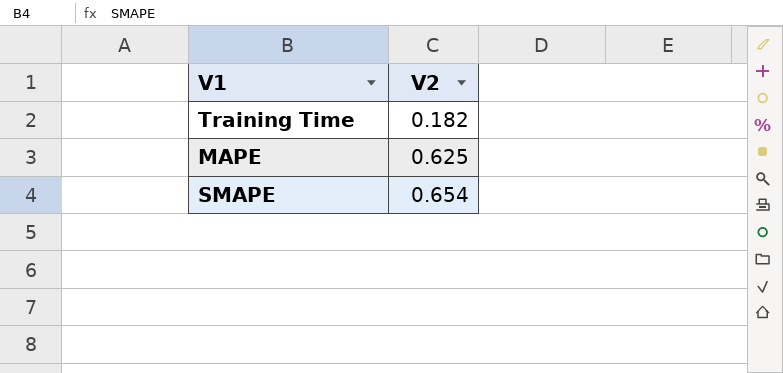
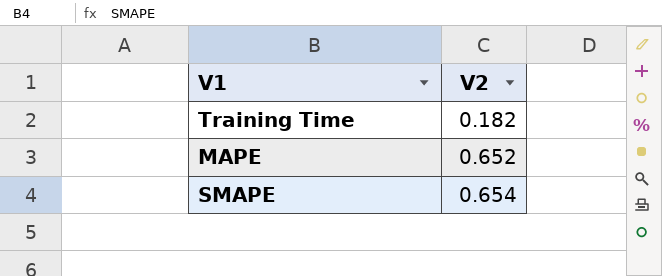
MAPE | V2: 0.625 -> 0.652

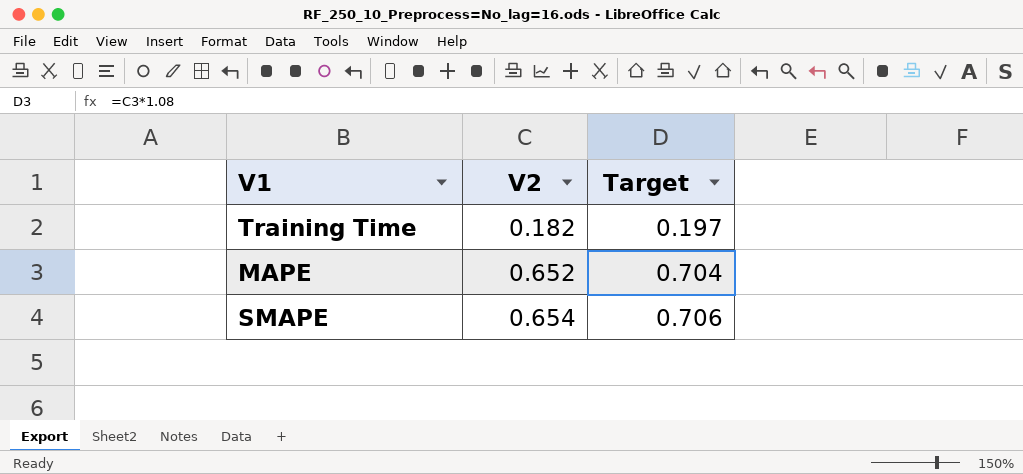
column Target | formula: none -> [V2] * 1.08

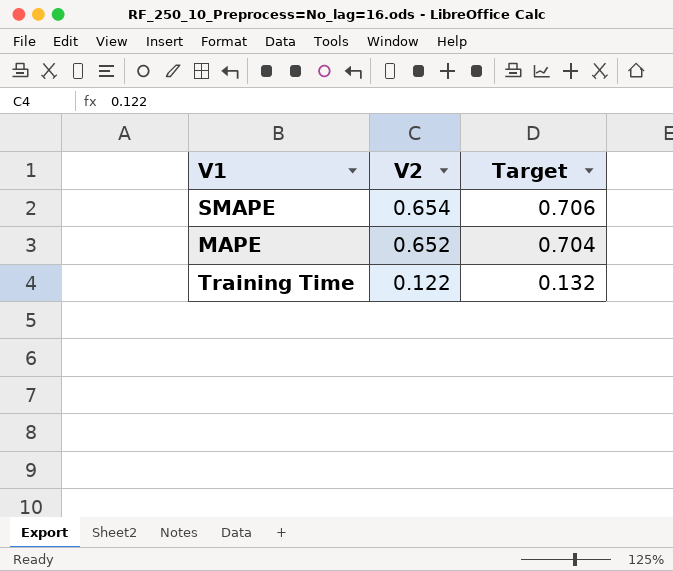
row order: V2 ascending -> V2 descending
Training Time | V2: 0.182 -> 0.122
Training Time | Target: 0.197 -> 0.132

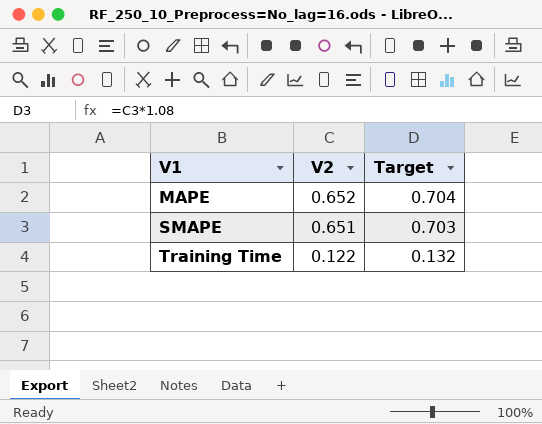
row order: V2 descending -> V1 ascending
SMAPE | V2: 0.654 -> 0.651
SMAPE | Target: 0.706 -> 0.703

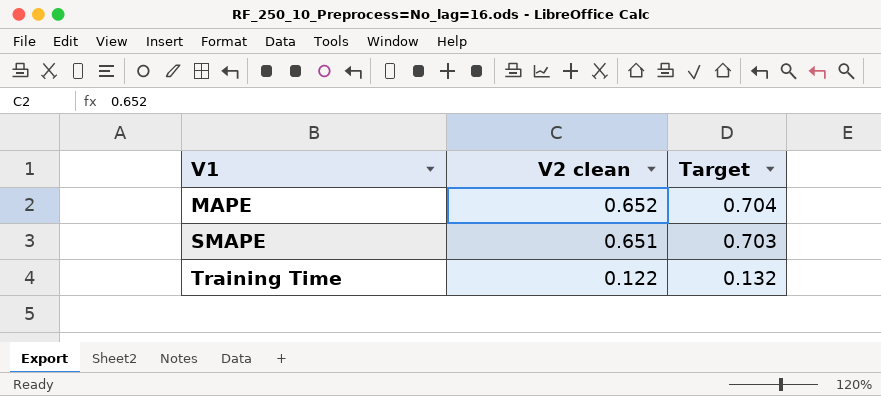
column name: V2 -> V2 clean

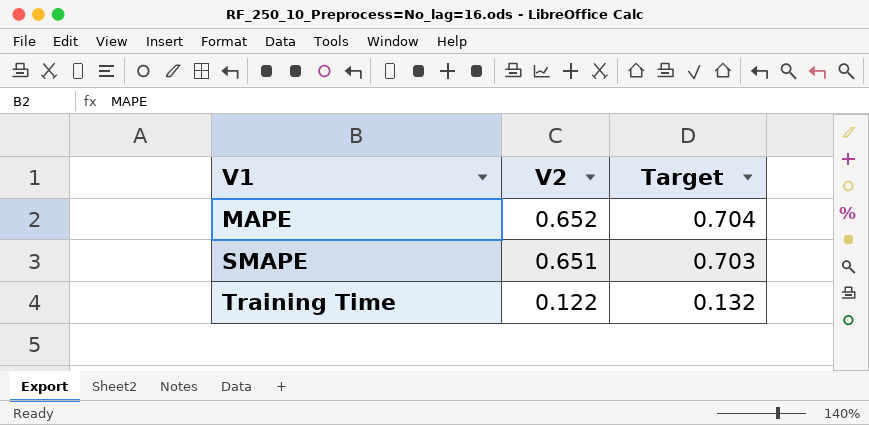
column name: V2 clean -> V2

